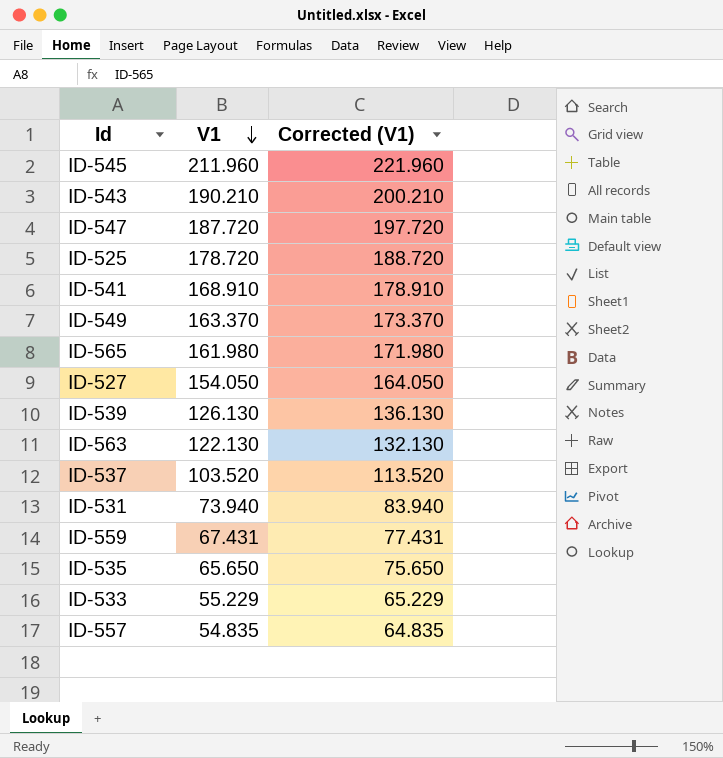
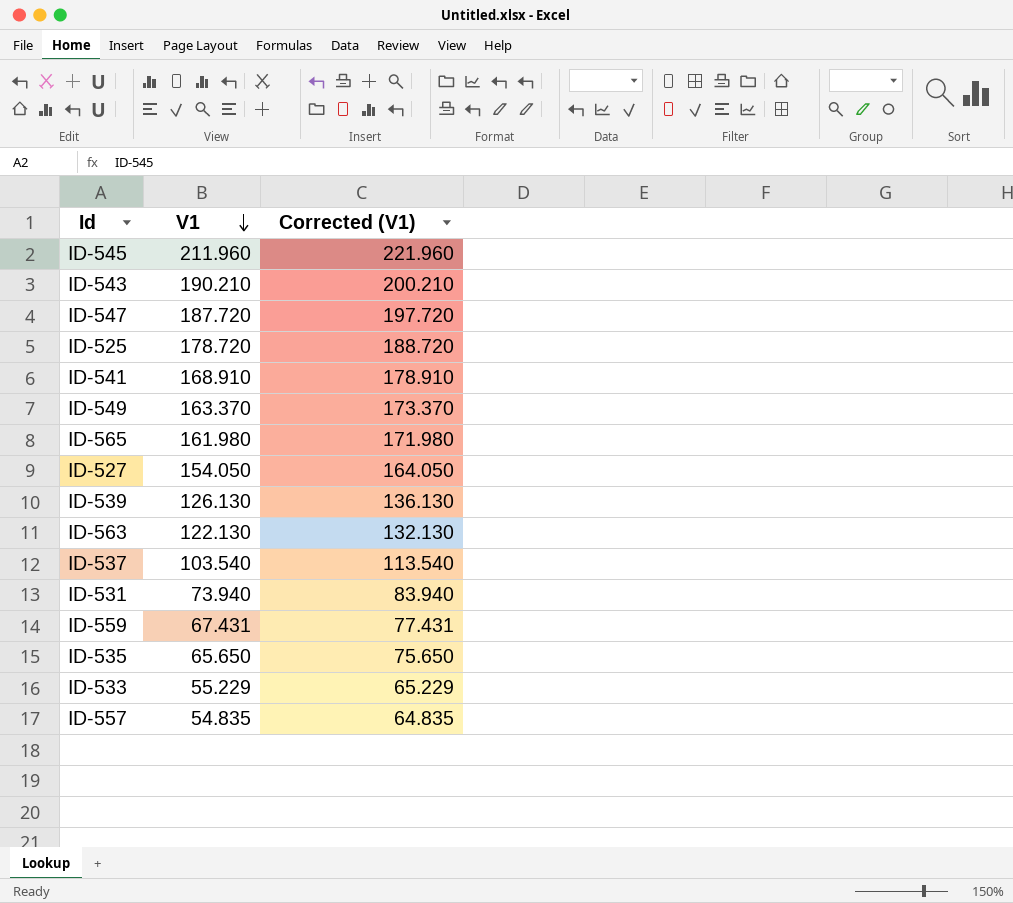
ID-537 | V1: 103.520 -> 103.540
ID-537 | Corrected (V1): 113.520 -> 113.540

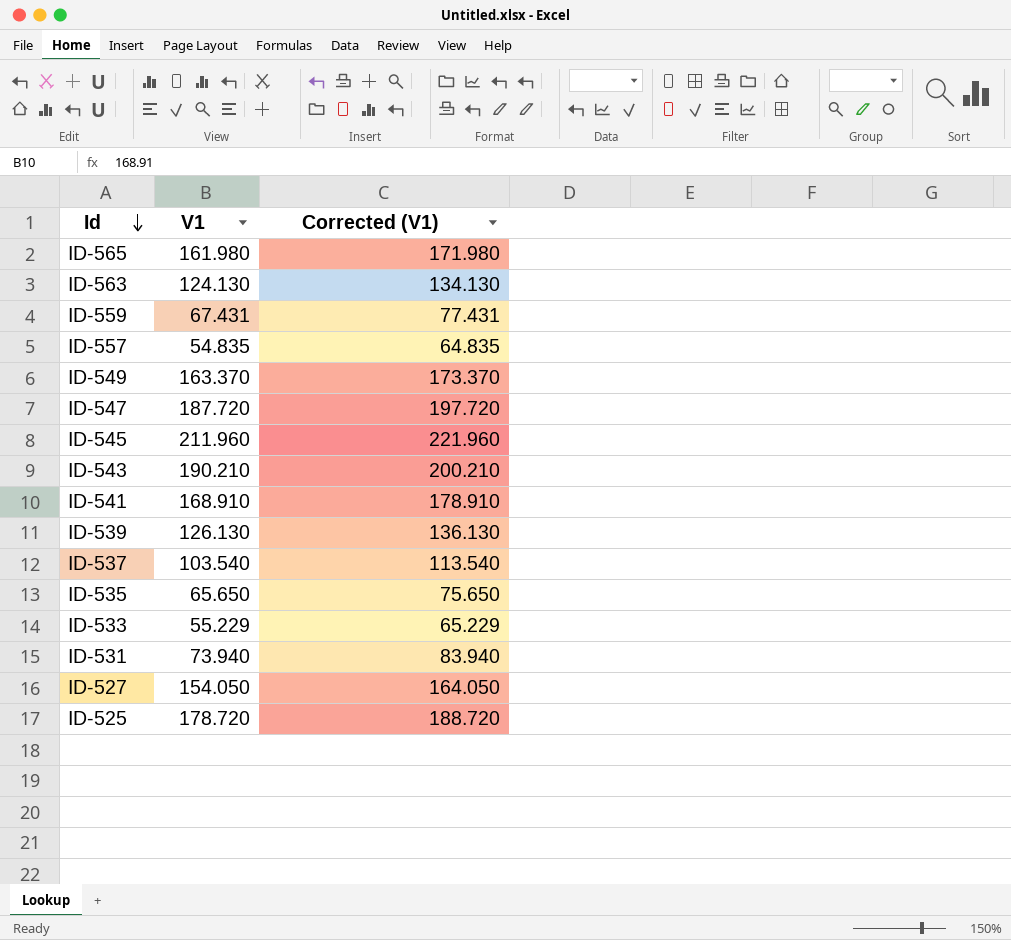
row order: V1 descending -> Id descending
ID-563 | V1: 122.130 -> 124.130
ID-563 | Corrected (V1): 132.130 -> 134.130

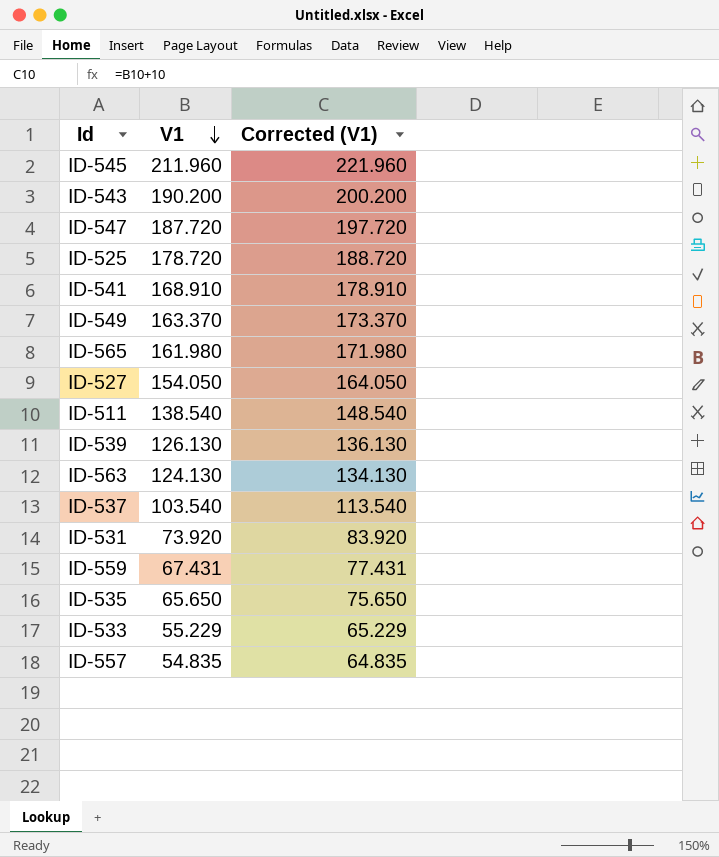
row order: Id descending -> V1 descending
ID-543 | V1: 190.210 -> 190.200
ID-543 | Corrected (V1): 200.210 -> 200.200
row ID-511: none -> 138.540 | 148.540
ID-531 | V1: 73.940 -> 73.920
ID-531 | Corrected (V1): 83.940 -> 83.920

